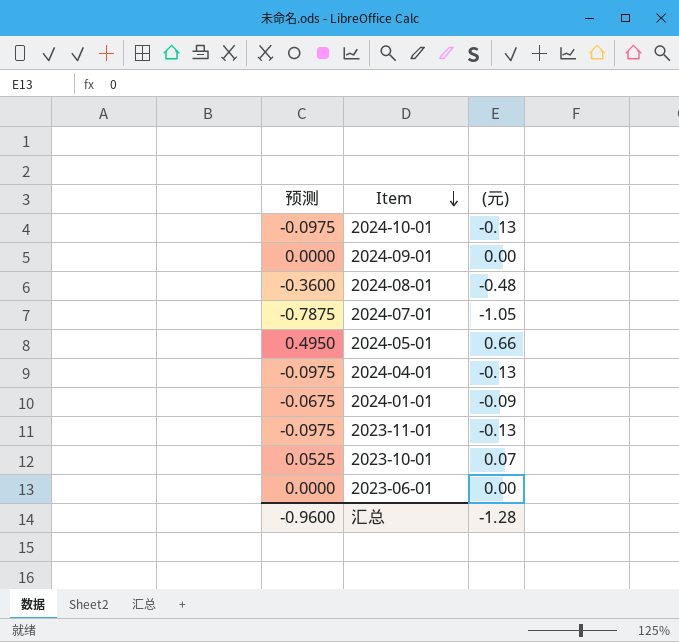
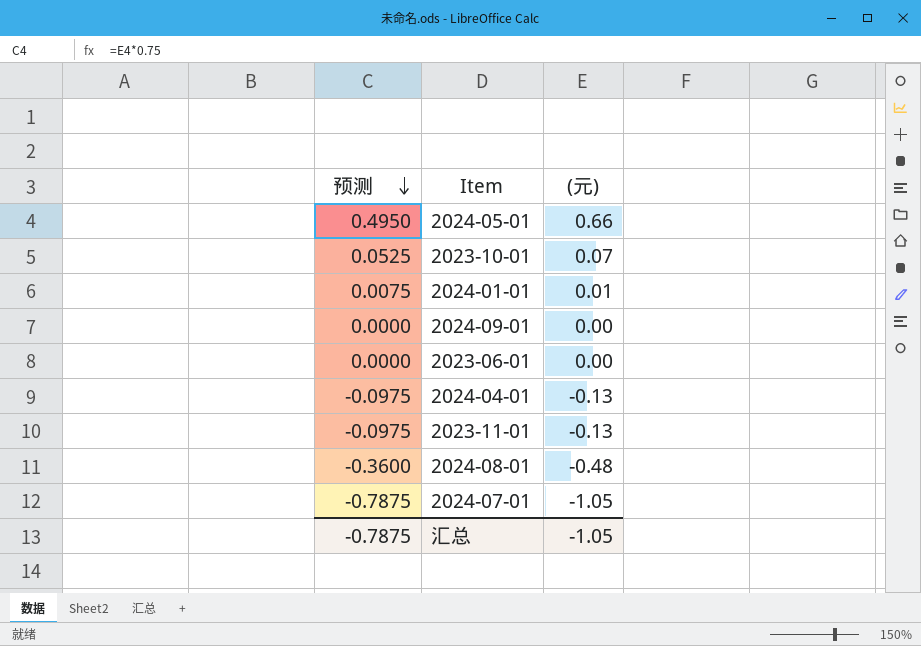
row order: Item descending -> 预测 descending
row 2024-10-01: -0.0975 | -0.13 -> none
2024-01-01 | 预测: -0.0675 -> 0.0075
2024-01-01 | (元): -0.09 -> 0.01
汇总 | 预测: -0.9600 -> -0.7875
汇总 | (元): -1.28 -> -1.05

